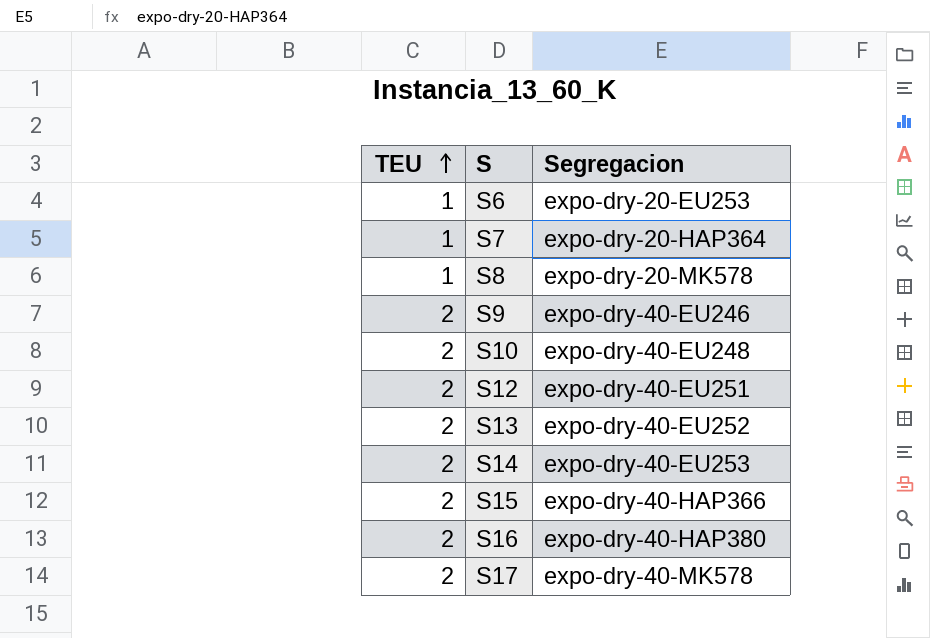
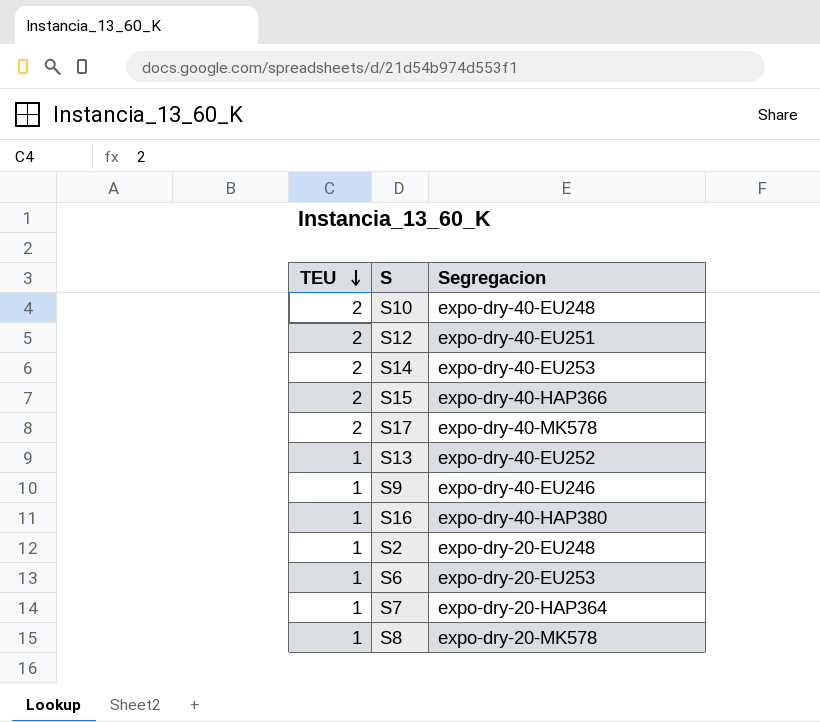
row order: TEU ascending -> TEU descending
S13 | TEU: 2 -> 1
S9 | TEU: 2 -> 1
S16 | TEU: 2 -> 1
row S2: none -> 1 | expo-dry-20-EU248

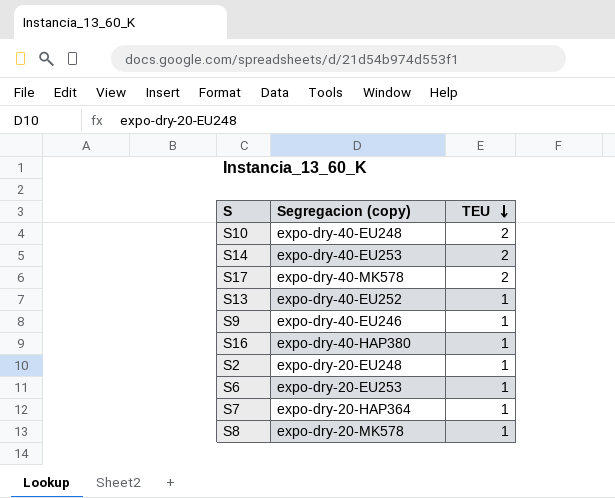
column name: Segregacion -> Segregacion (copy)
column TEU | position: 1 -> 3
row S12: 2 | expo-dry-40-EU251 -> none
row S15: 2 | expo-dry-40-HAP366 -> none

